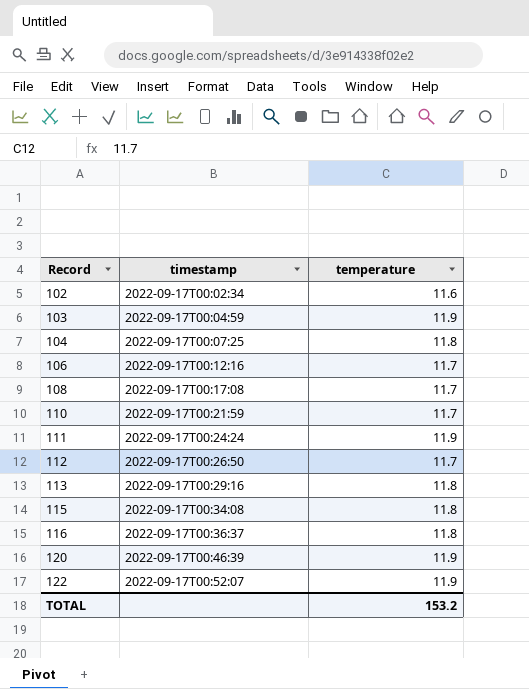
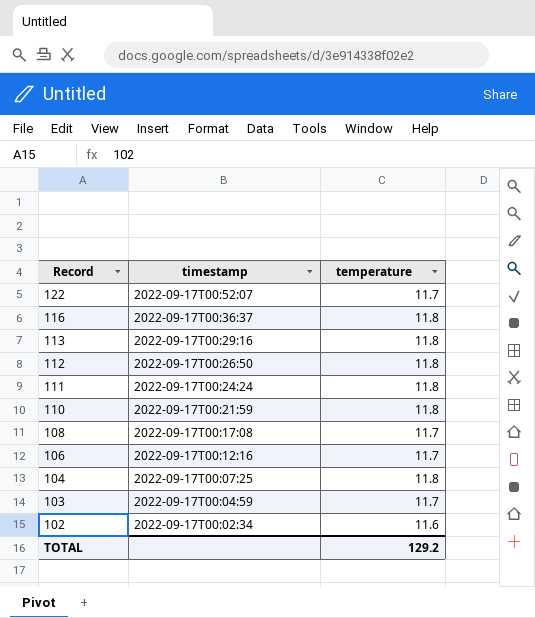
row order: Record ascending -> Record descending
row 115: 2022-09-17T00:34:08 | 11.8 -> none
row 120: 2022-09-17T00:46:39 | 11.9 -> none
122 | temperature: 11.9 -> 11.7
112 | temperature: 11.7 -> 11.8
111 | temperature: 11.9 -> 11.8
110 | temperature: 11.7 -> 11.8
103 | temperature: 11.9 -> 11.7
TOTAL | temperature: 153.2 -> 129.2

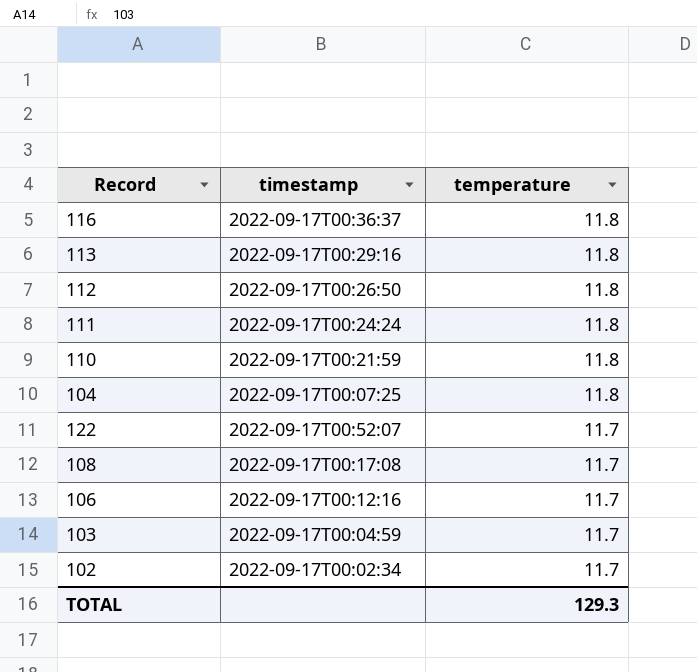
row order: Record descending -> temperature descending
102 | temperature: 11.6 -> 11.7
TOTAL | temperature: 129.2 -> 129.3

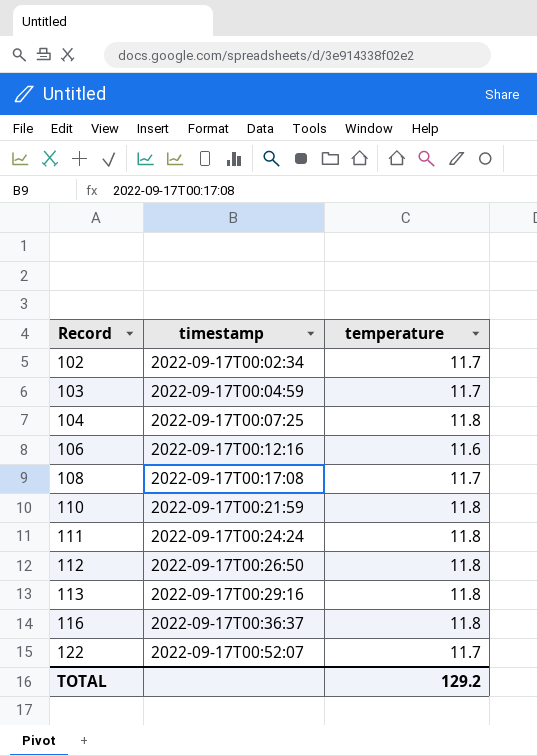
row order: temperature descending -> Record ascending
106 | temperature: 11.7 -> 11.6
TOTAL | temperature: 129.3 -> 129.2

